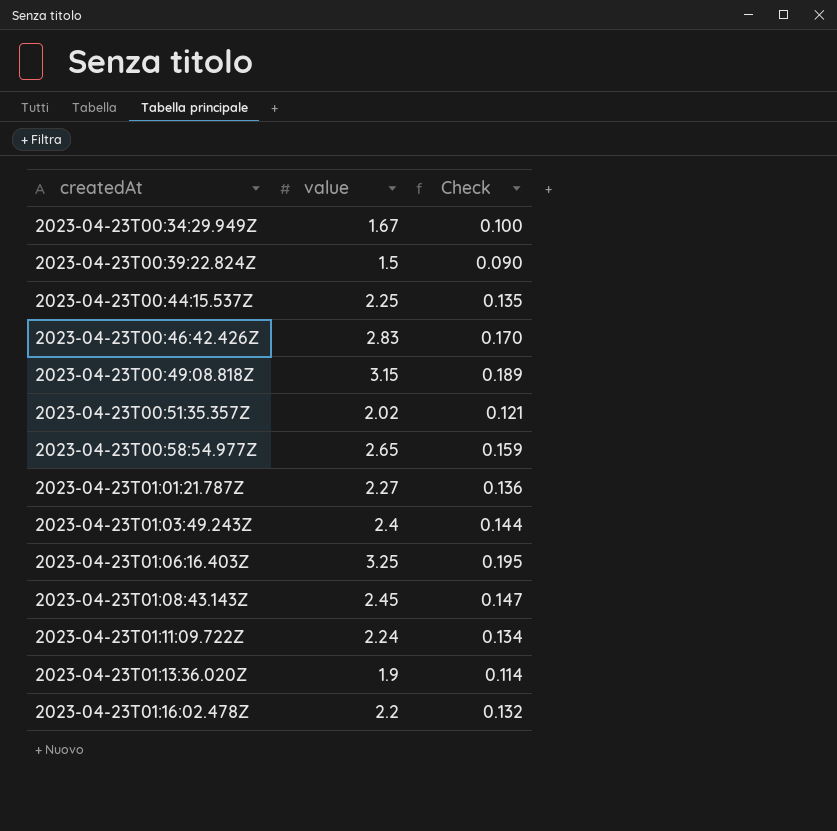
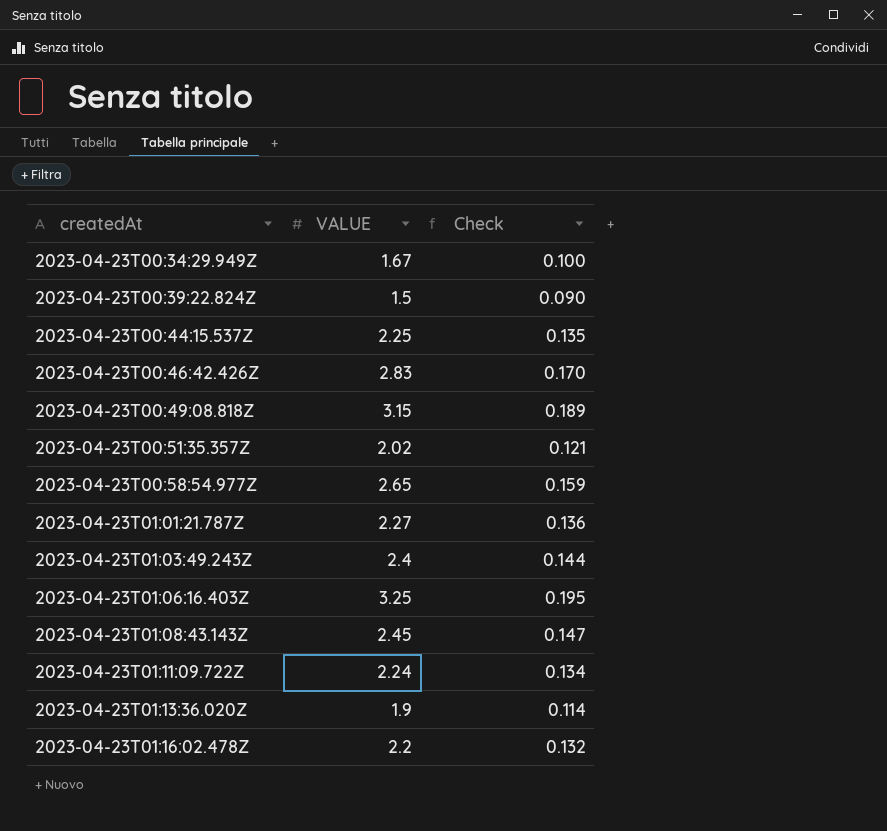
column name: value -> VALUE

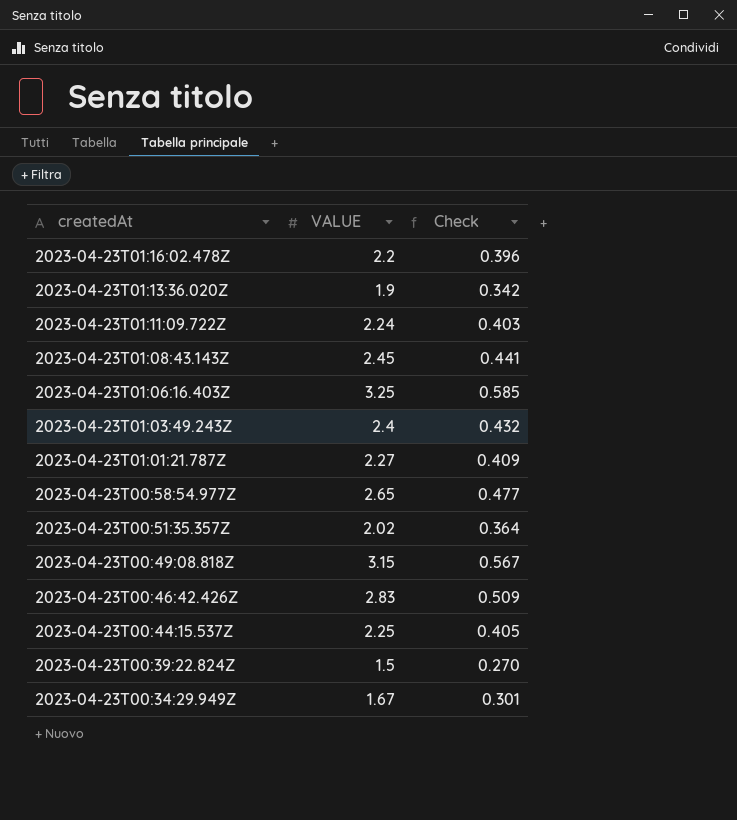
row order: createdAt ascending -> createdAt descending
column Check | formula: [VALUE] * 0.06 -> [VALUE] * 0.18

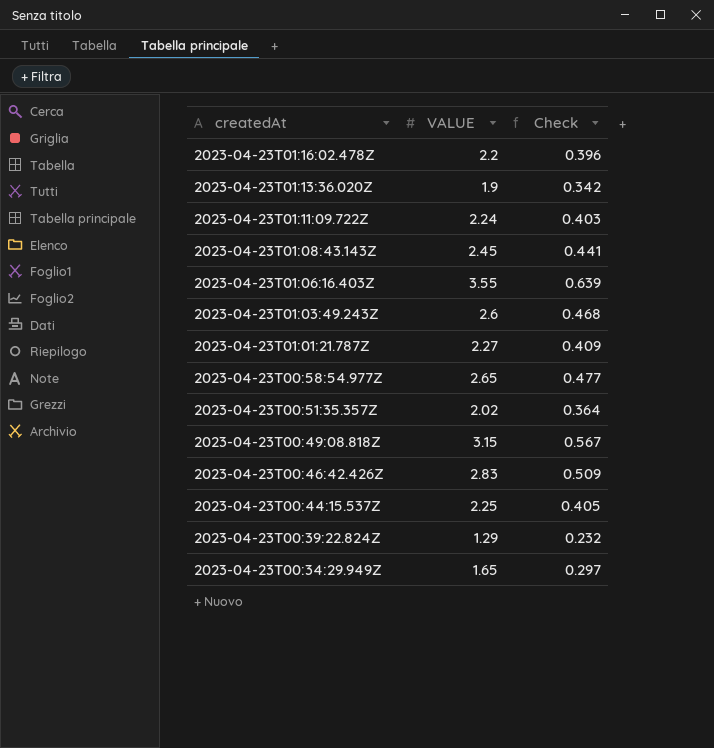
2023-04-23T01:06:16.403Z | VALUE: 3.25 -> 3.55
2023-04-23T01:06:16.403Z | Check: 0.585 -> 0.639
2023-04-23T01:03:49.243Z | VALUE: 2.4 -> 2.6
2023-04-23T01:03:49.243Z | Check: 0.432 -> 0.468
2023-04-23T00:39:22.824Z | VALUE: 1.5 -> 1.29
2023-04-23T00:39:22.824Z | Check: 0.270 -> 0.232
2023-04-23T00:34:29.949Z | VALUE: 1.67 -> 1.65
2023-04-23T00:34:29.949Z | Check: 0.301 -> 0.297

